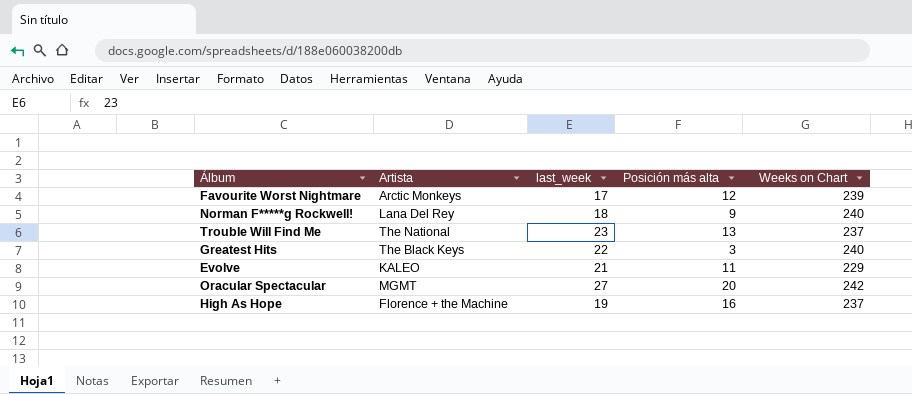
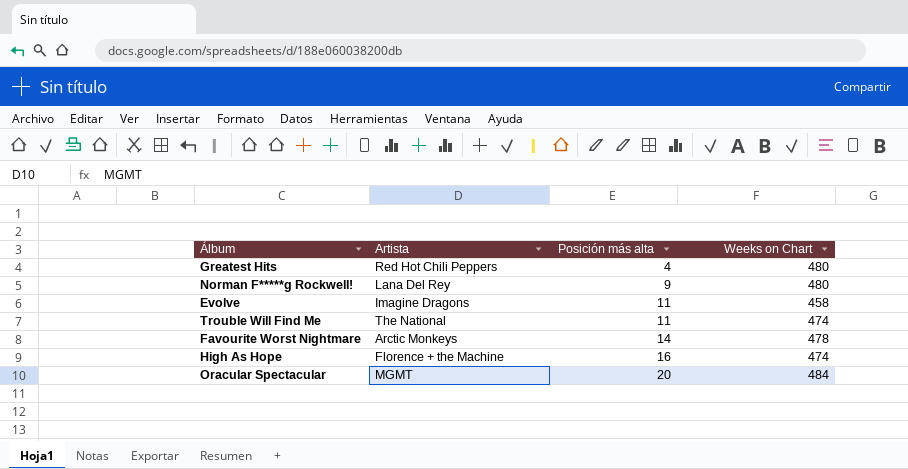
row order: none -> Posición más alta ascending
column last_week | position: 3 -> none
Greatest Hits | Artista: The Black Keys -> Red Hot Chili Peppers
Greatest Hits | Posición más alta: 3 -> 4
Greatest Hits | Weeks on Chart: 240 -> 480
Norman F*****g Rockwell! | Weeks on Chart: 240 -> 480
Evolve | Artista: KALEO -> Imagine Dragons
Evolve | Weeks on Chart: 229 -> 458
Trouble Will Find Me | Posición más alta: 13 -> 11
Trouble Will Find Me | Weeks on Chart: 237 -> 474
Favourite Worst Nightmare | Posición más alta: 12 -> 14
Favourite Worst Nightmare | Weeks on Chart: 239 -> 478
High As Hope | Weeks on Chart: 237 -> 474
Oracular Spectacular | Weeks on Chart: 242 -> 484

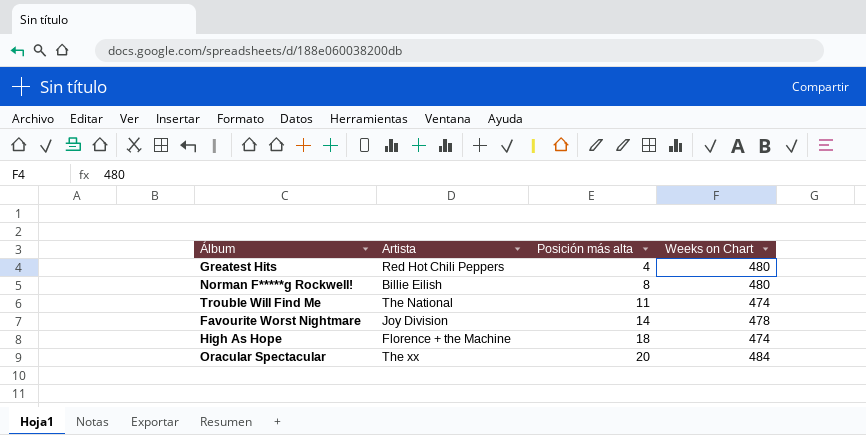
row Evolve: Imagine Dragons | 11 | 458 -> none
Norman F*****g Rockwell! | Artista: Lana Del Rey -> Billie Eilish
Norman F*****g Rockwell! | Posición más alta: 9 -> 8
Favourite Worst Nightmare | Artista: Arctic Monkeys -> Joy Division
High As Hope | Posición más alta: 16 -> 18
Oracular Spectacular | Artista: MGMT -> The xx

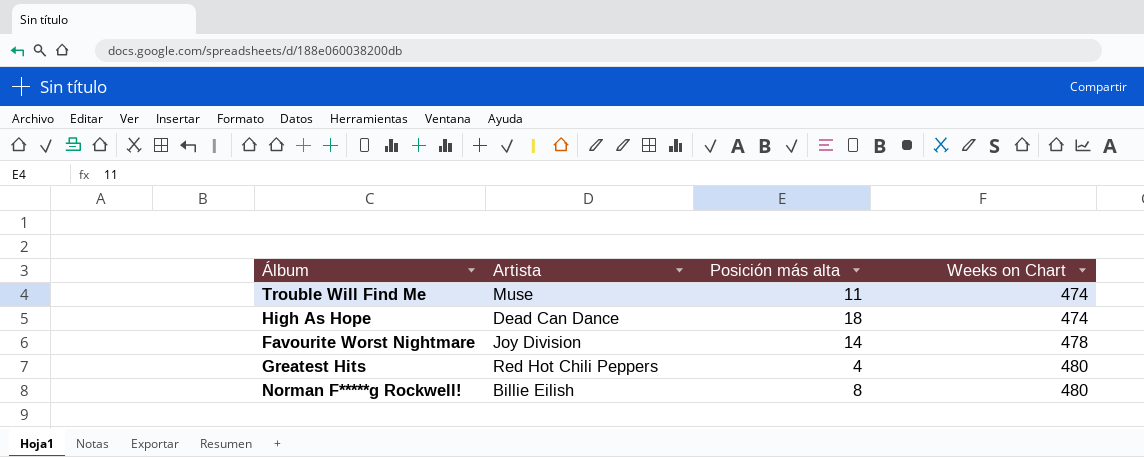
row order: Posición más alta ascending -> Weeks on Chart ascending
row Oracular Spectacular: The xx | 20 | 484 -> none
Trouble Will Find Me | Artista: The National -> Muse
High As Hope | Artista: Florence + the Machine -> Dead Can Dance

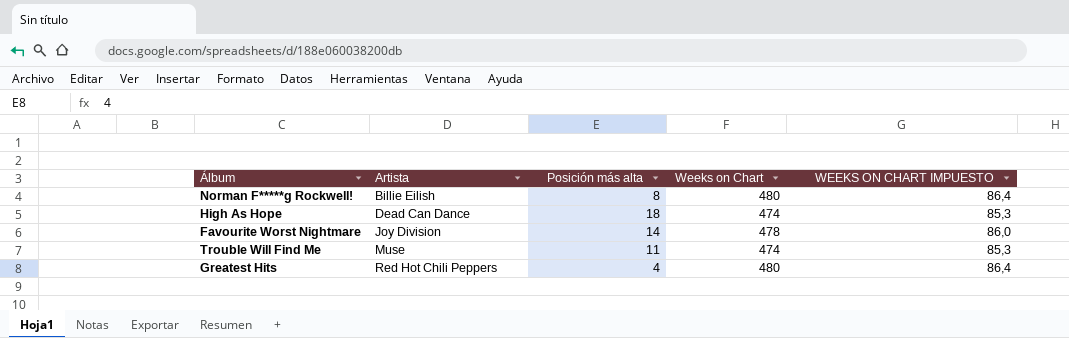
row order: Weeks on Chart ascending -> Artista ascending
column WEEKS ON CHART IMPUESTO | formula: none -> [Weeks on Chart] * 0,18

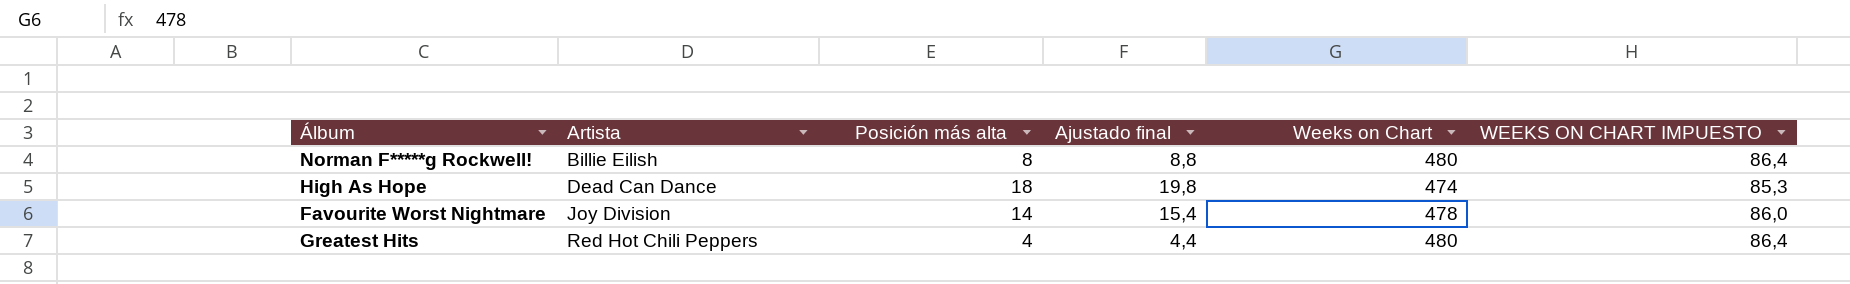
column Ajustado final | formula: none -> [Posición más alta] * 1,1
row Trouble Will Find Me: Muse | 11 | 474 | 85,3 -> none

